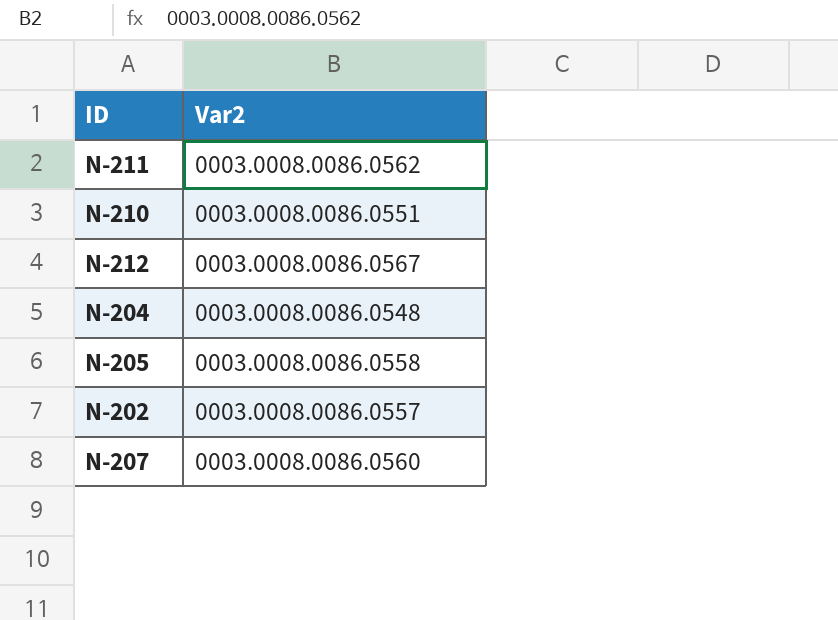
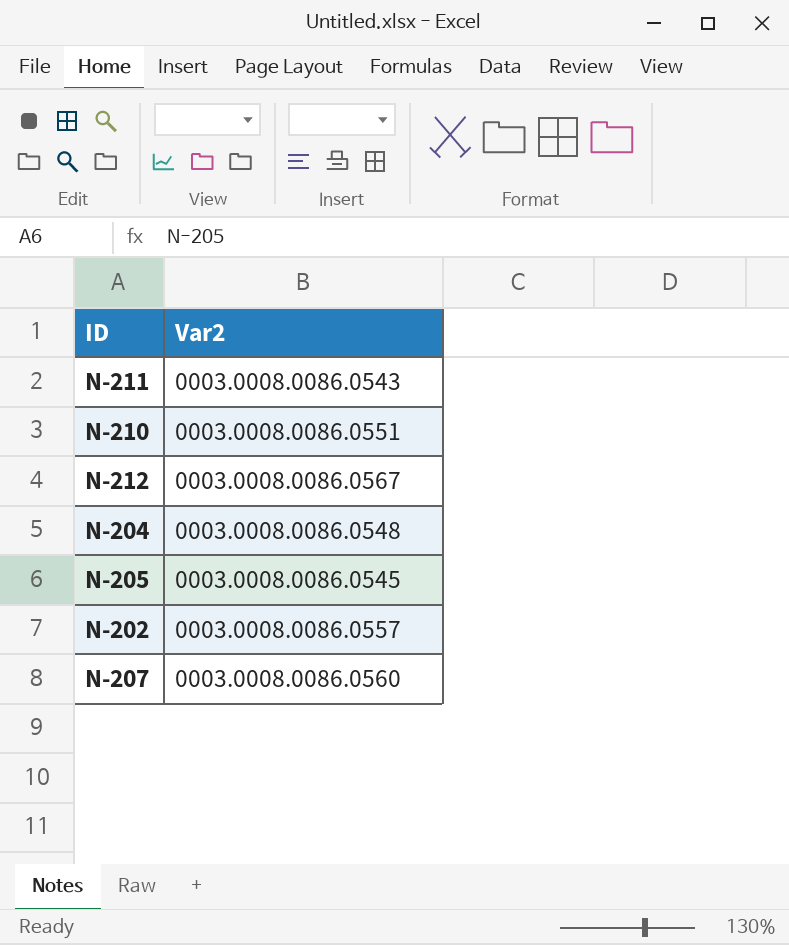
N-211 | Var2: 0003.0008.0086.0562 -> 0003.0008.0086.0543
N-205 | Var2: 0003.0008.0086.0558 -> 0003.0008.0086.0545

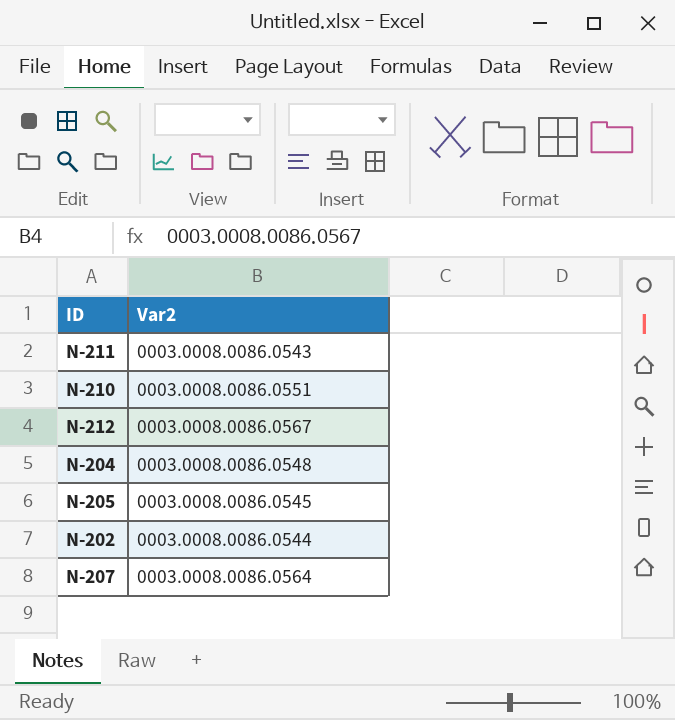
N-202 | Var2: 0003.0008.0086.0557 -> 0003.0008.0086.0544
N-207 | Var2: 0003.0008.0086.0560 -> 0003.0008.0086.0564

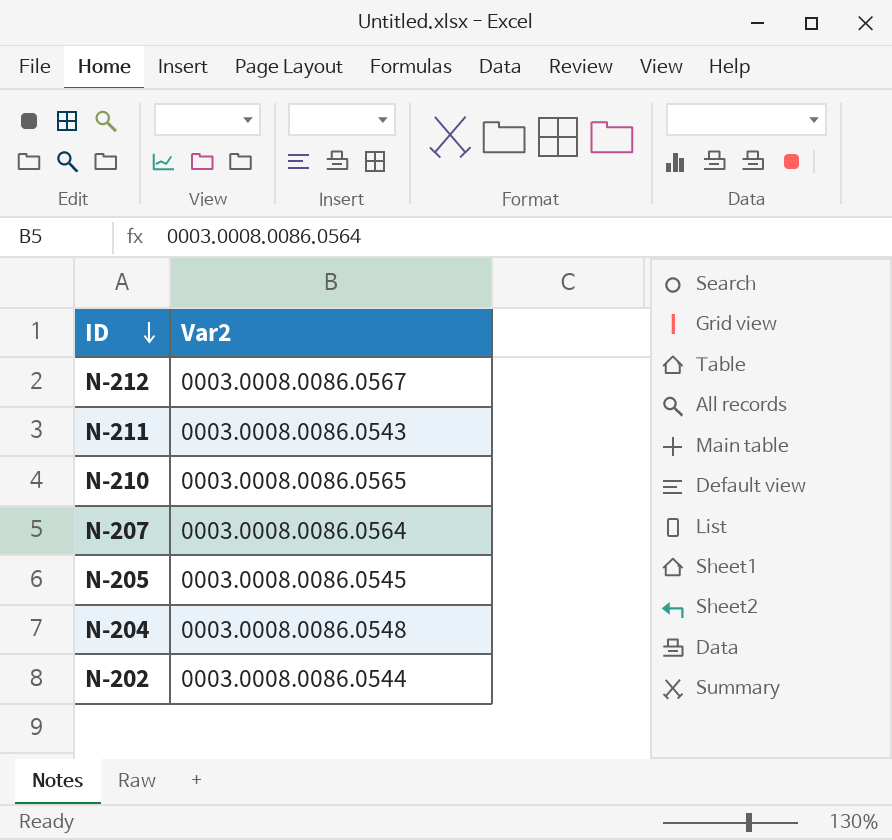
row order: none -> ID descending
N-210 | Var2: 0003.0008.0086.0551 -> 0003.0008.0086.0565

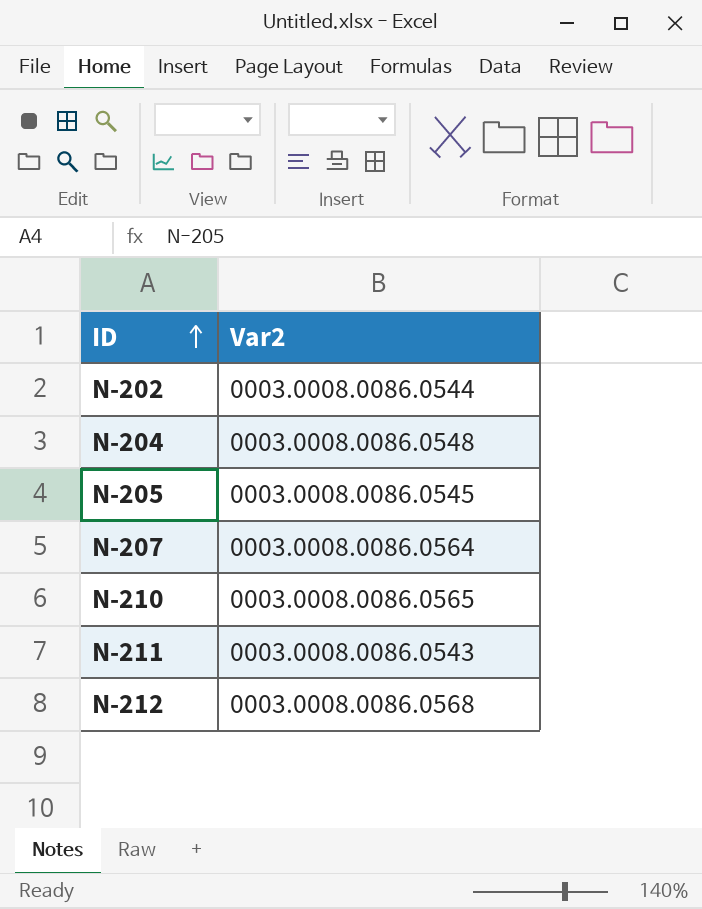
row order: ID descending -> ID ascending
N-212 | Var2: 0003.0008.0086.0567 -> 0003.0008.0086.0568

